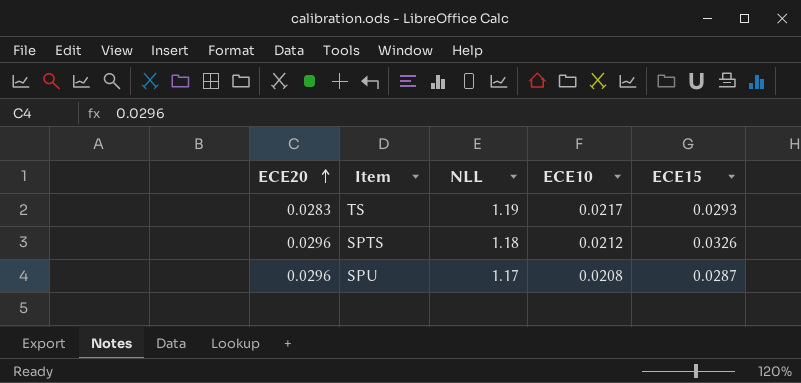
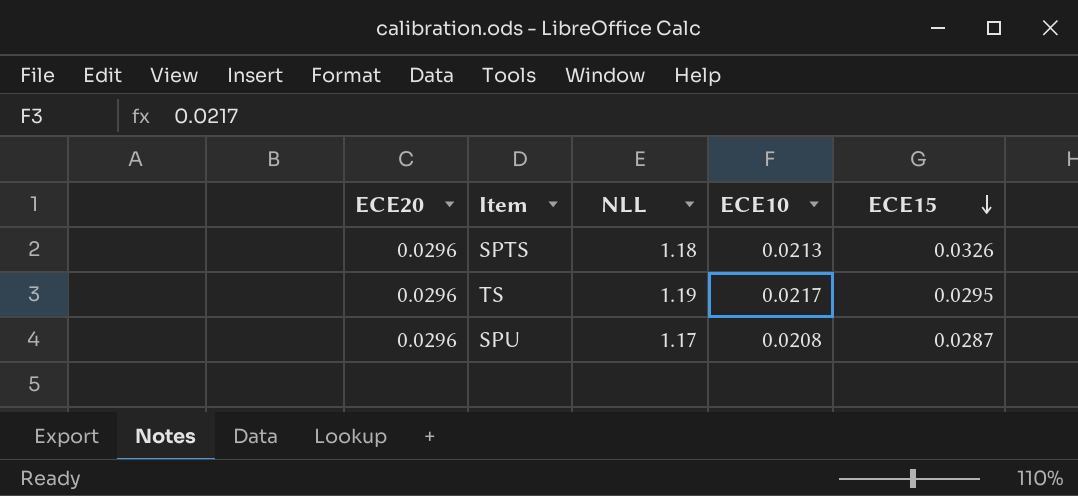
row order: ECE20 ascending -> ECE15 descending
SPTS | ECE10: 0.0212 -> 0.0213
TS | ECE20: 0.0283 -> 0.0296
TS | ECE15: 0.0293 -> 0.0295

